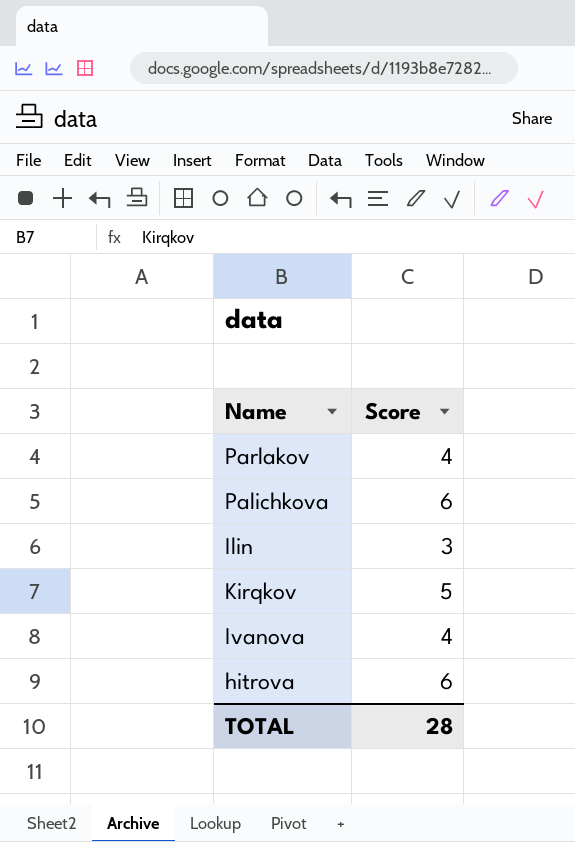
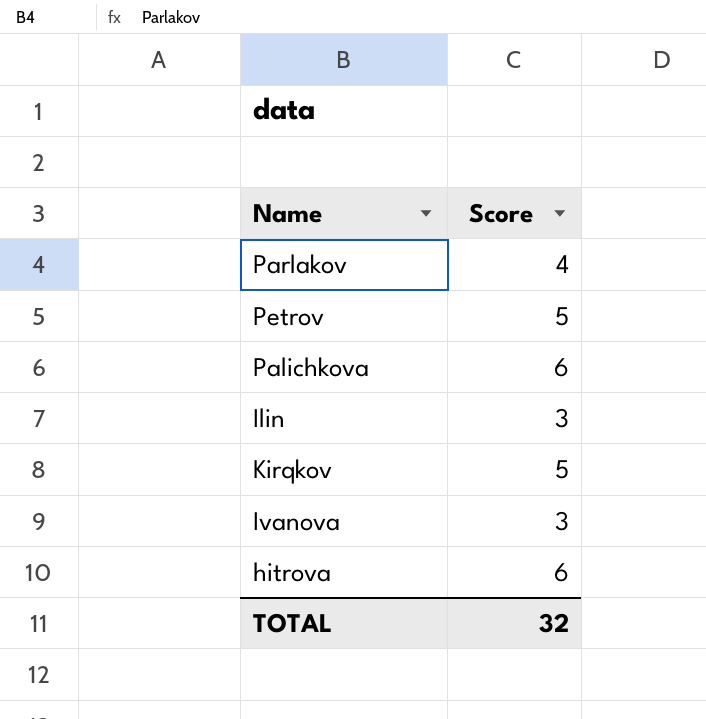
row Petrov: none -> 5
Ivanova | Score: 4 -> 3
TOTAL | Score: 28 -> 32

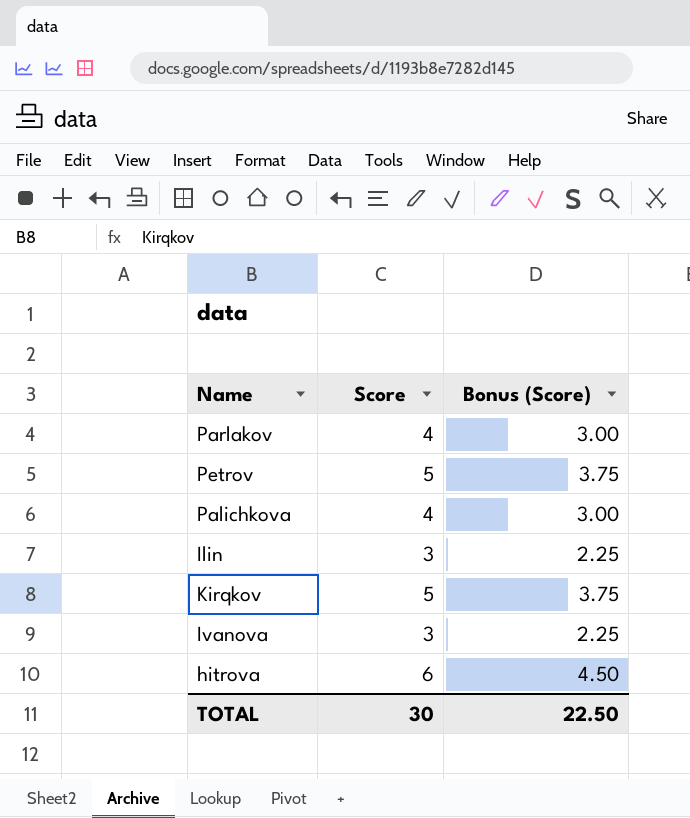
column Bonus (Score) | formula: none -> [Score] * 0.75
Palichkova | Score: 6 -> 4
TOTAL | Score: 32 -> 30

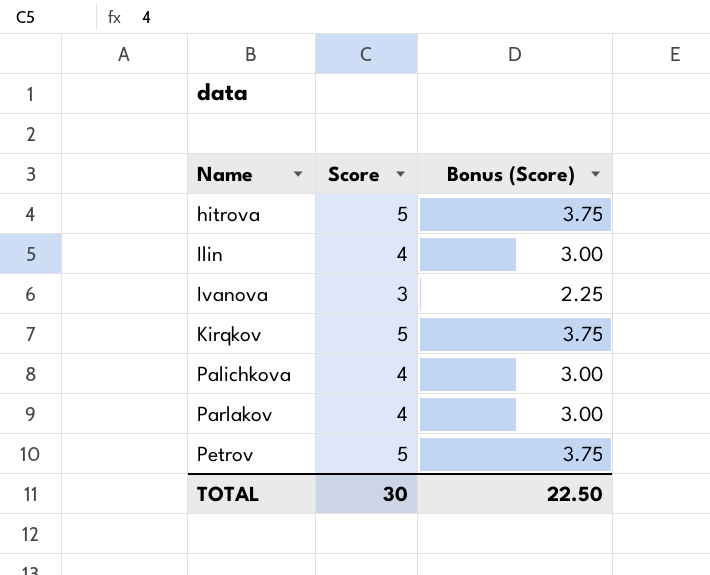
row order: none -> Name ascending
hitrova | Score: 6 -> 5
hitrova | Bonus (Score): 4.50 -> 3.75
Ilin | Score: 3 -> 4
Ilin | Bonus (Score): 2.25 -> 3.00

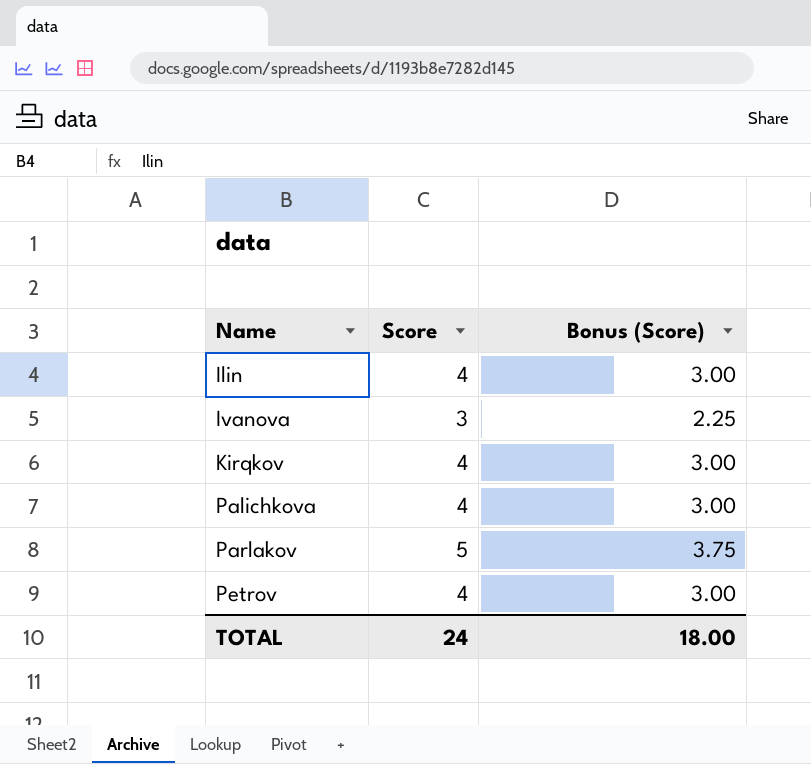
row hitrova: 5 | 3.75 -> none
Kirqkov | Score: 5 -> 4
Kirqkov | Bonus (Score): 3.75 -> 3.00
Parlakov | Score: 4 -> 5
Parlakov | Bonus (Score): 3.00 -> 3.75
Petrov | Score: 5 -> 4
Petrov | Bonus (Score): 3.75 -> 3.00
TOTAL | Score: 30 -> 24
TOTAL | Bonus (Score): 22.50 -> 18.00

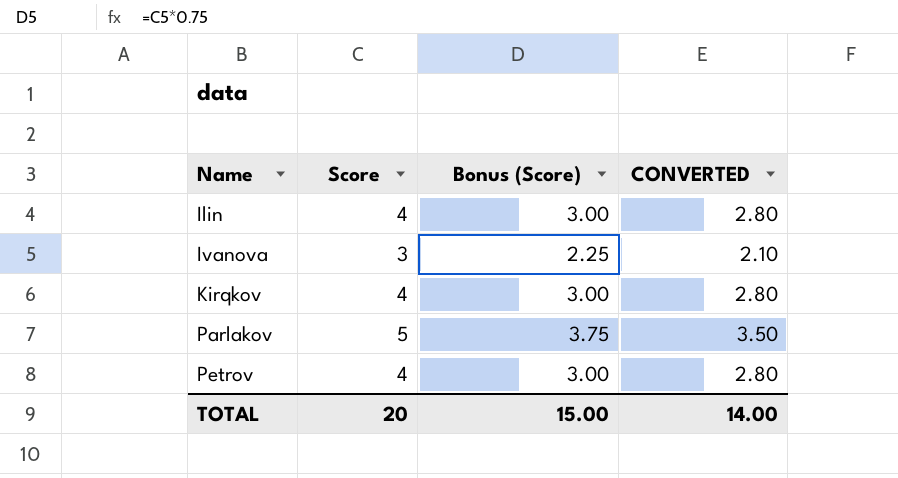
column CONVERTED | formula: none -> [Score] * 0.7
row Palichkova: 4 | 3.00 -> none
TOTAL | Score: 24 -> 20
TOTAL | Bonus (Score): 18.00 -> 15.00

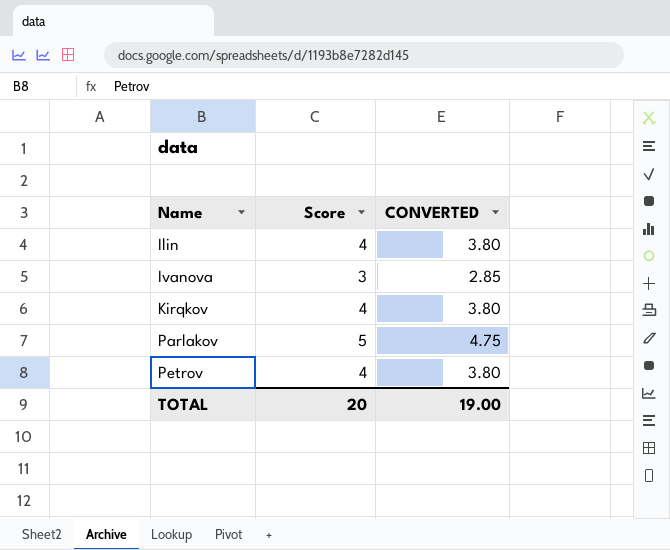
column Bonus (Score) | formula: [Score] * 0.75 -> none
column CONVERTED | formula: [Score] * 0.7 -> [Score] * 0.95
TOTAL | CONVERTED: 14.00 -> 19.00

